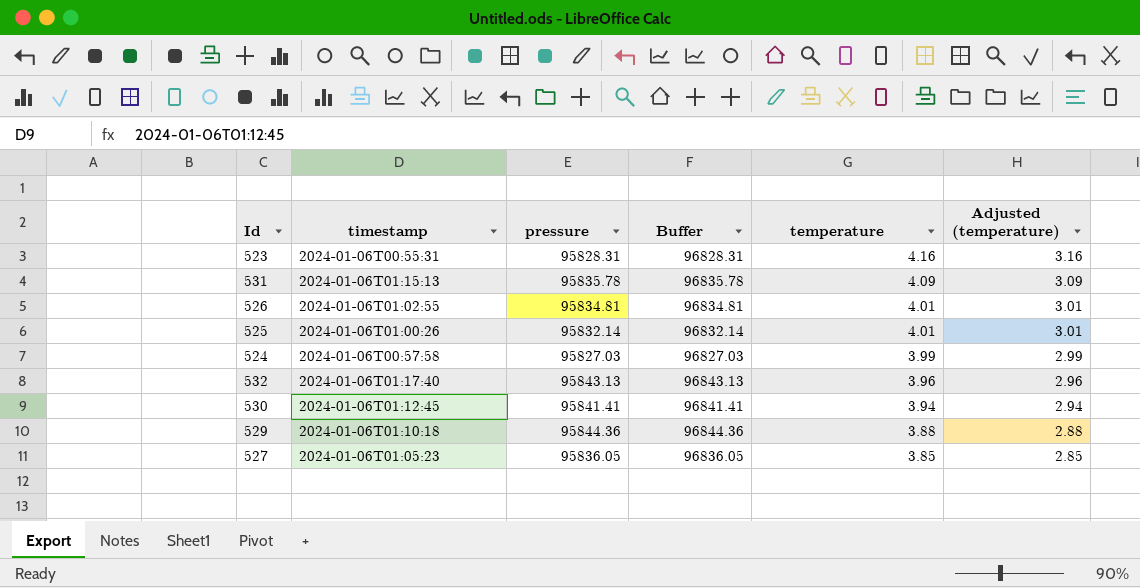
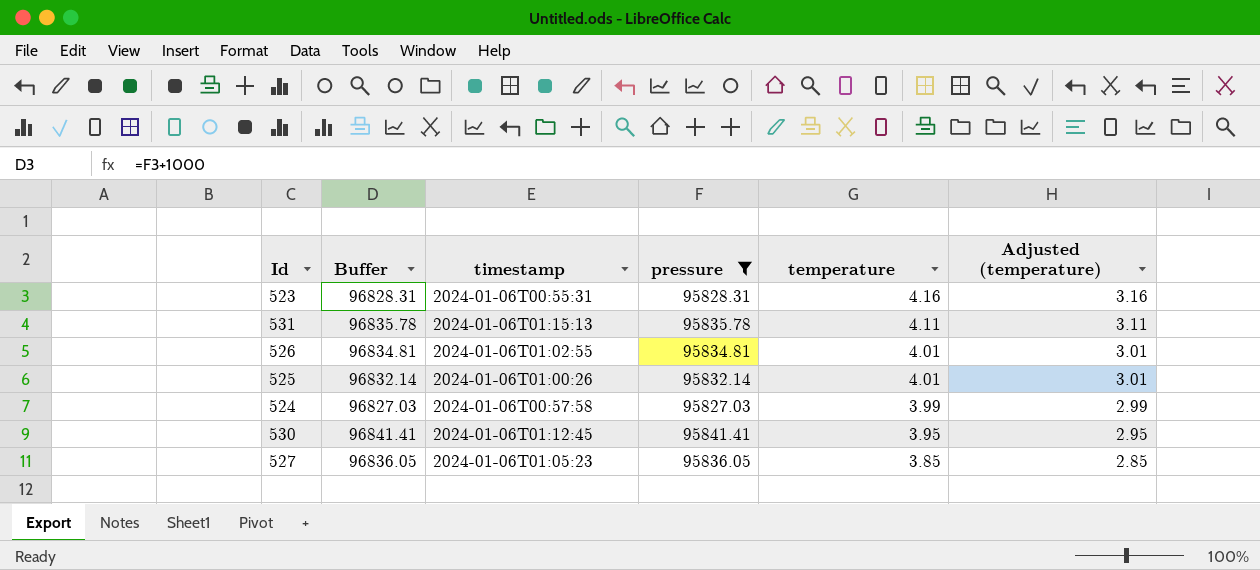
filter: none -> pressure <= 95841.41
column Buffer | position: 4 -> 2
531 | temperature: 4.09 -> 4.11
531 | Adjusted (temperature): 3.09 -> 3.11
530 | temperature: 3.94 -> 3.95
530 | Adjusted (temperature): 2.94 -> 2.95

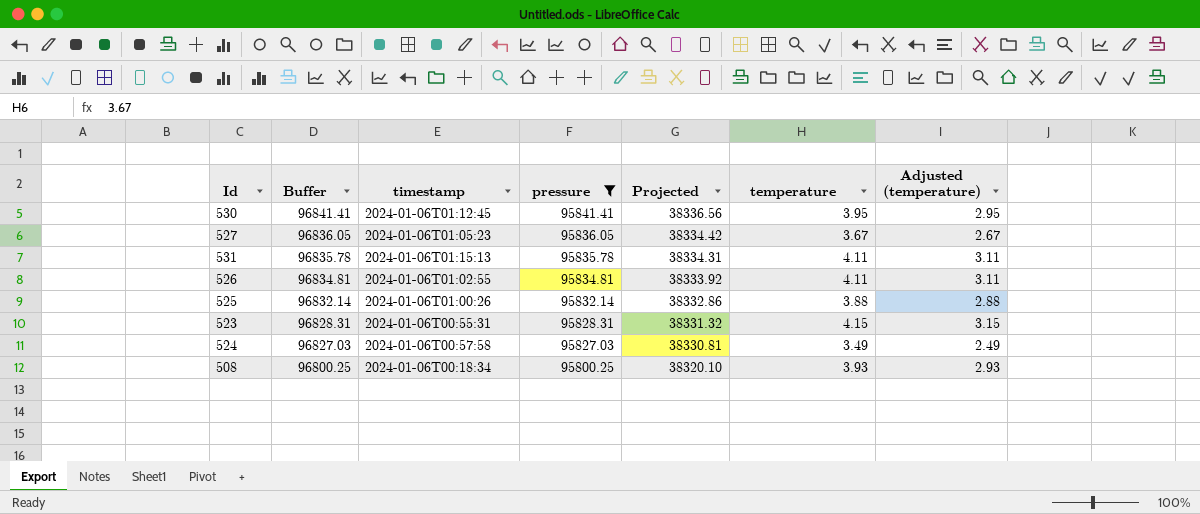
row order: temperature descending -> Buffer descending
column Projected | formula: none -> [pressure] * 0.4
527 | temperature: 3.85 -> 3.67
527 | Adjusted (temperature): 2.85 -> 2.67
526 | temperature: 4.01 -> 4.11
526 | Adjusted (temperature): 3.01 -> 3.11
525 | temperature: 4.01 -> 3.88
525 | Adjusted (temperature): 3.01 -> 2.88
523 | temperature: 4.16 -> 4.15
523 | Adjusted (temperature): 3.16 -> 3.15
524 | temperature: 3.99 -> 3.49
524 | Adjusted (temperature): 2.99 -> 2.49
row 508: none -> 96800.25 | 2024-01-06T00:18:34 | 95800.25 | 38320.10 | 3.93 | 2.93

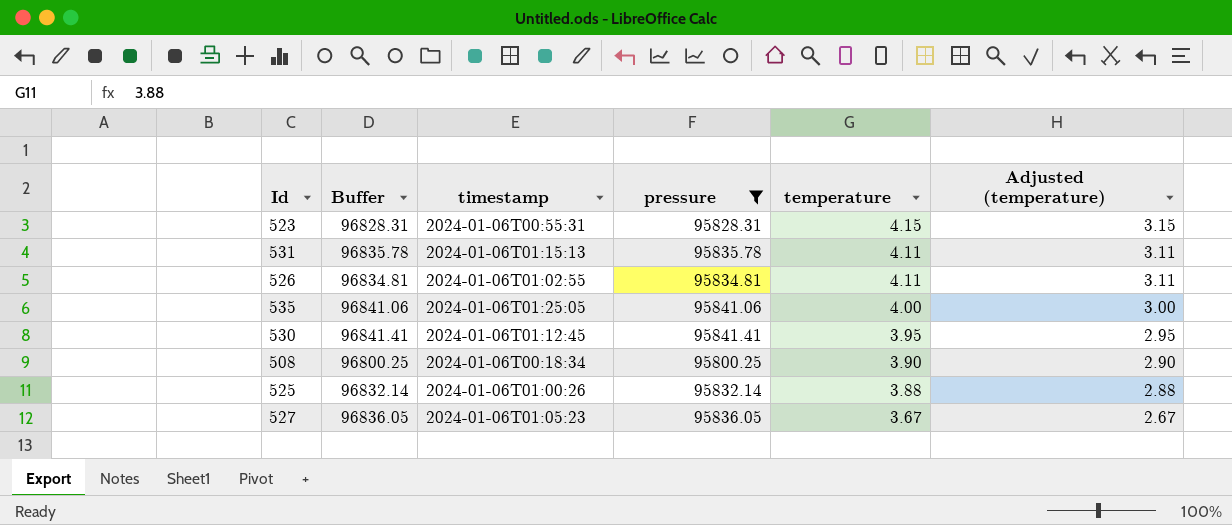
row order: Buffer descending -> temperature descending
column Projected | formula: [pressure] * 0.4 -> none
row 524: 96827.03 | 2024-01-06T00:57:58 | 95827.03 | 38330.81 | 3.49 | 2.49 -> none
row 535: none -> 96841.06 | 2024-01-06T01:25:05 | 95841.06 | 4.00 | 3.00
508 | temperature: 3.93 -> 3.90
508 | Adjusted (temperature): 2.93 -> 2.90

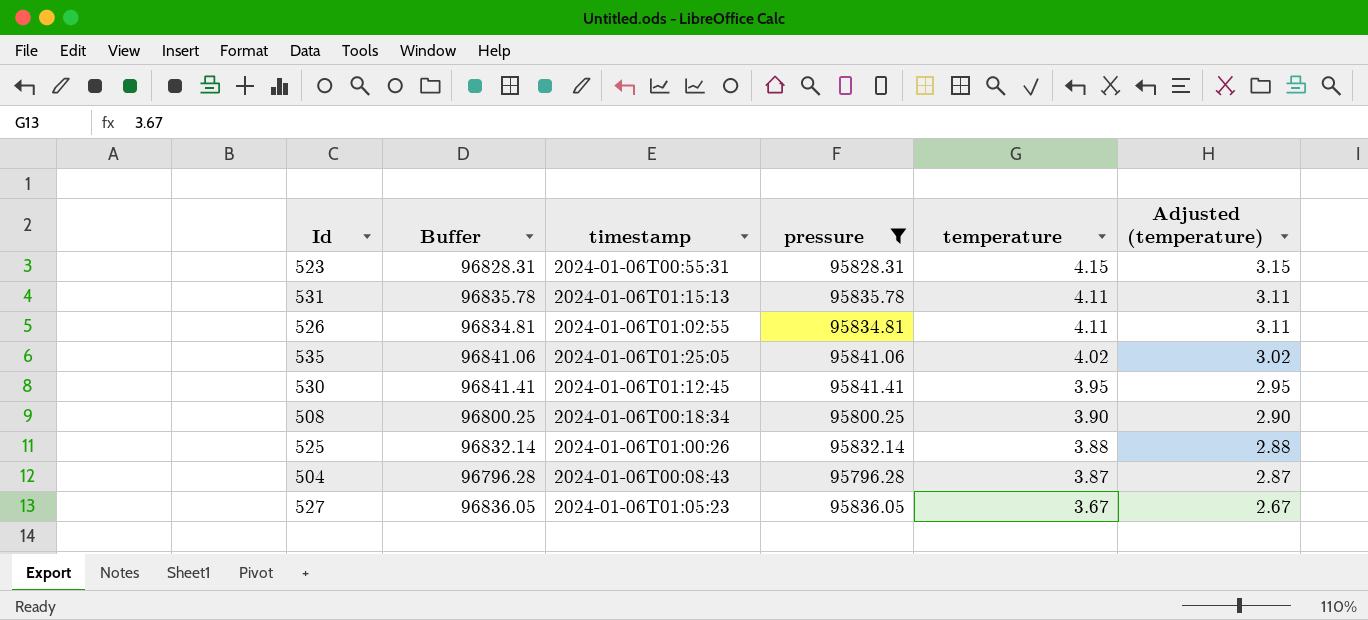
535 | temperature: 4.00 -> 4.02
535 | Adjusted (temperature): 3.00 -> 3.02
row 504: none -> 96796.28 | 2024-01-06T00:08:43 | 95796.28 | 3.87 | 2.87

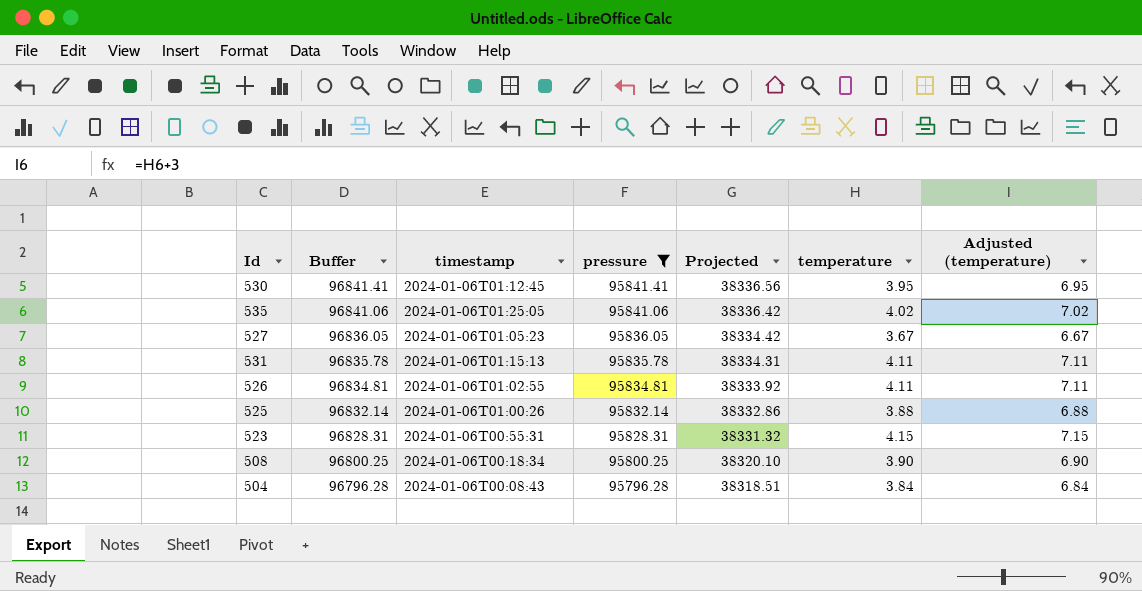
row order: temperature descending -> Buffer descending
column Projected | formula: none -> [pressure] * 0.4
column Adjusted (temperature) | formula: [temperature] - 1 -> [temperature] + 3
504 | temperature: 3.87 -> 3.84

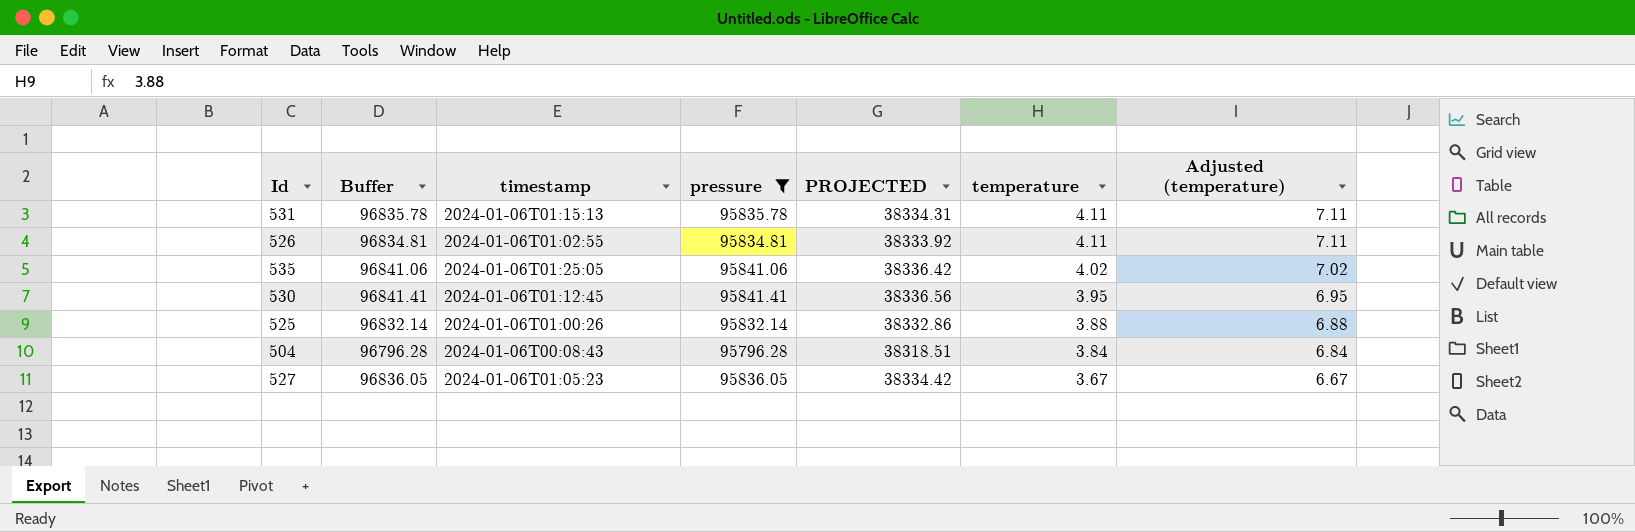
row order: Buffer descending -> temperature descending
column name: Projected -> PROJECTED
row 523: 96828.31 | 2024-01-06T00:55:31 | 95828.31 | 38331.32 | 4.15 | 7.15 -> none
row 508: 96800.25 | 2024-01-06T00:18:34 | 95800.25 | 38320.10 | 3.90 | 6.90 -> none

